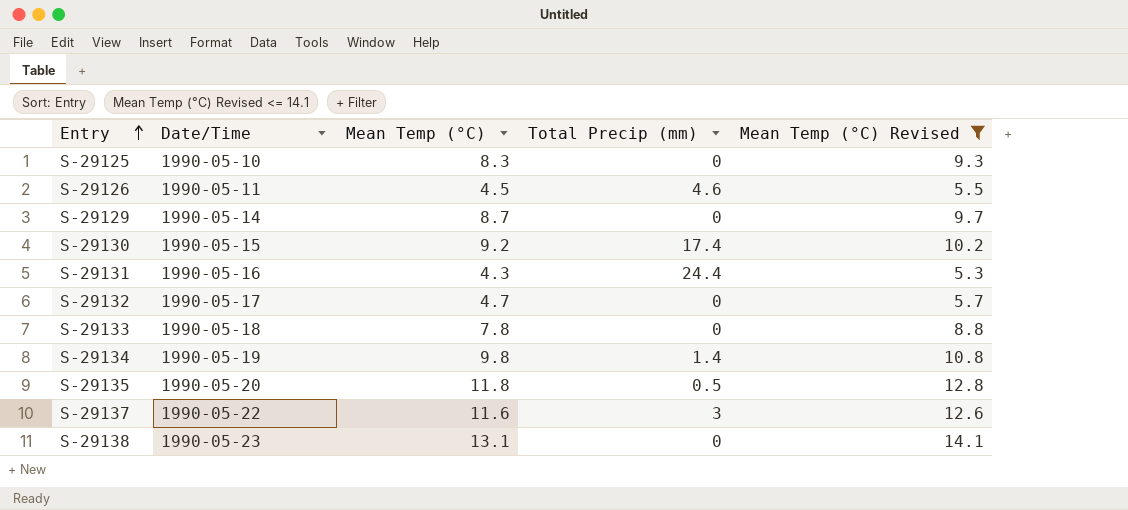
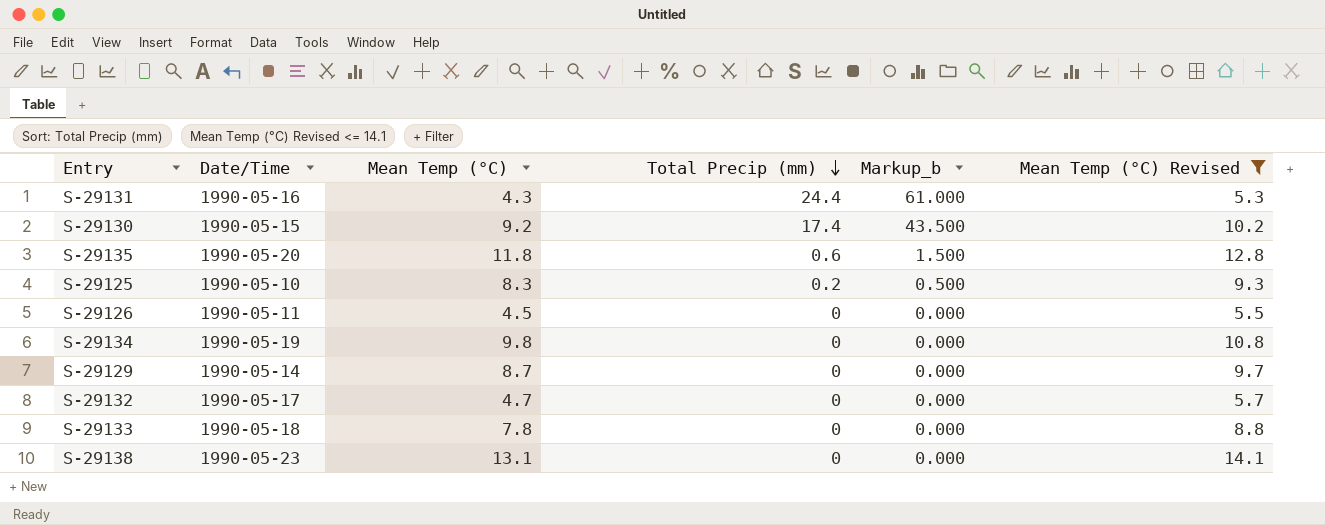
row order: Entry ascending -> Total Precip (mm) descending
column Markup_b | formula: none -> [Total Precip (mm)] * 2.5
row S-29137: 1990-05-22 | 11.6 | 3 | 12.6 -> none
S-29135 | Total Precip (mm): 0.5 -> 0.6
S-29125 | Total Precip (mm): 0 -> 0.2
S-29126 | Total Precip (mm): 4.6 -> 0
S-29134 | Total Precip (mm): 1.4 -> 0

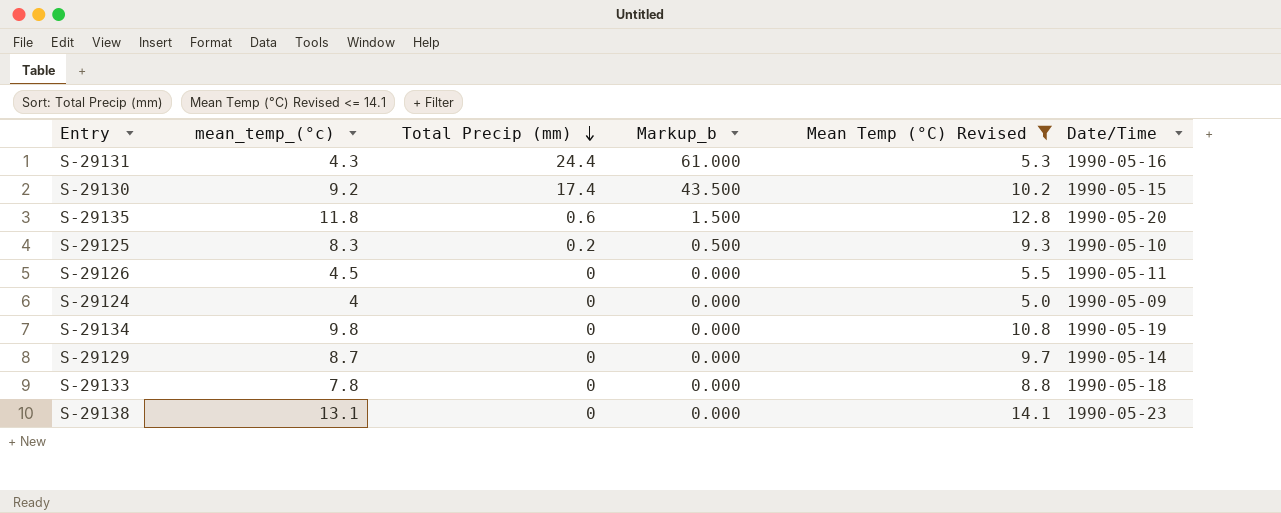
column name: Mean Temp (°C) -> mean_temp_(°c)
column Date/Time | position: 2 -> 6
row S-29132: 1990-05-17 | 4.7 | 0 | 0.000 | 5.7 -> none
row S-29124: none -> 4 | 0 | 0.000 | 5.0 | 1990-05-09

